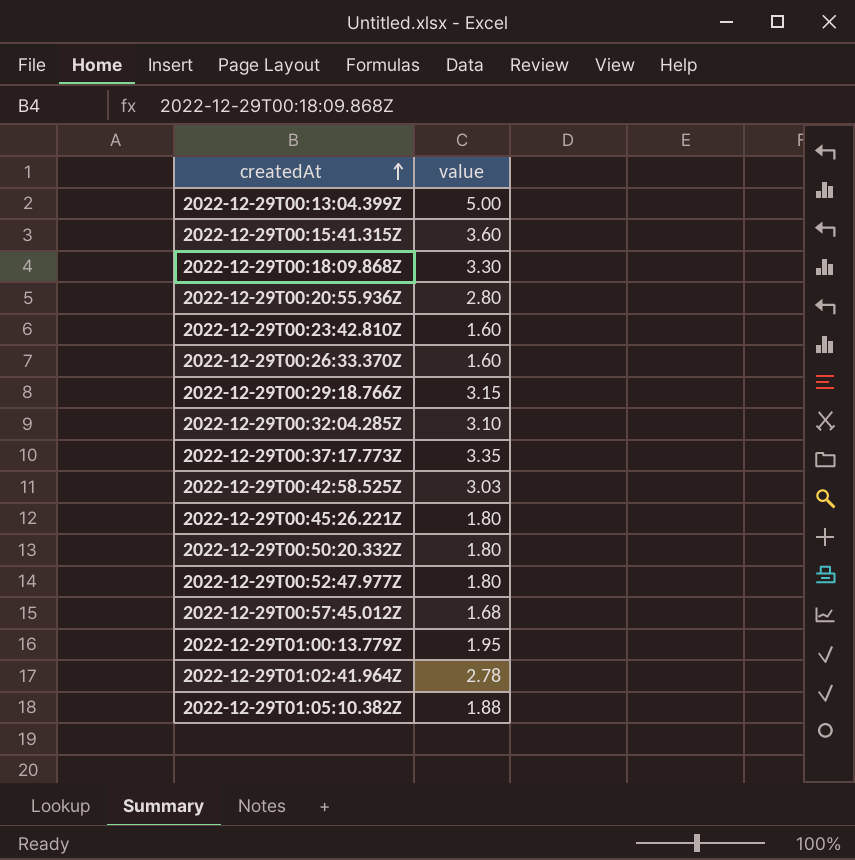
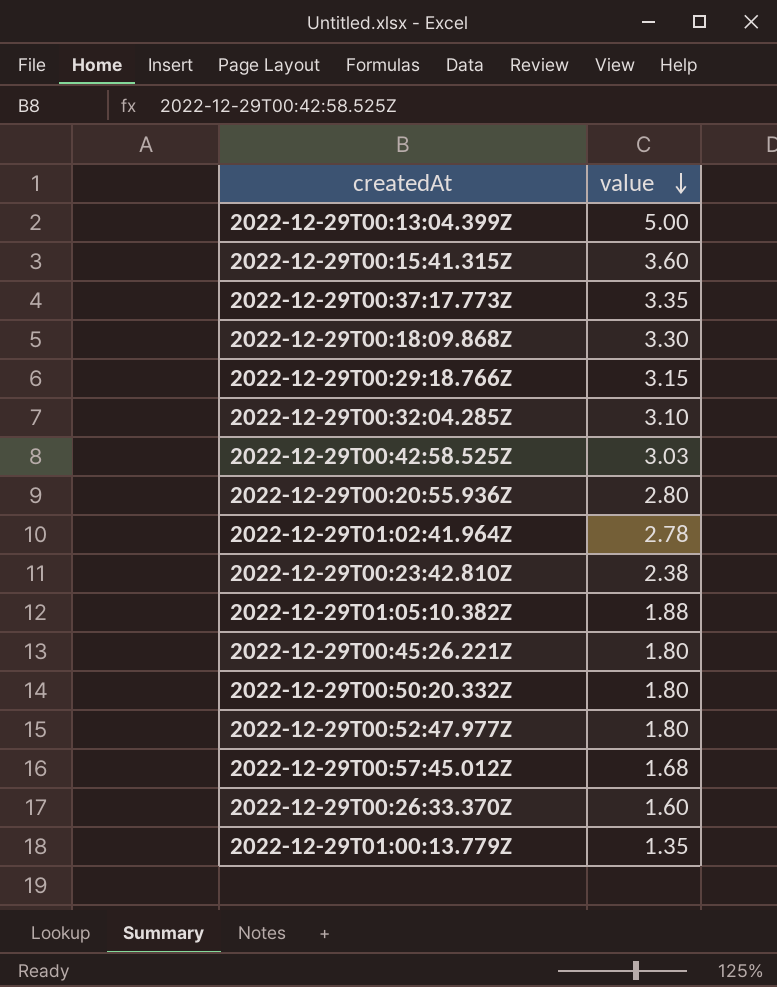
row order: createdAt ascending -> value descending
2022-12-29T00:23:42.810Z | value: 1.60 -> 2.38
2022-12-29T01:00:13.779Z | value: 1.95 -> 1.35

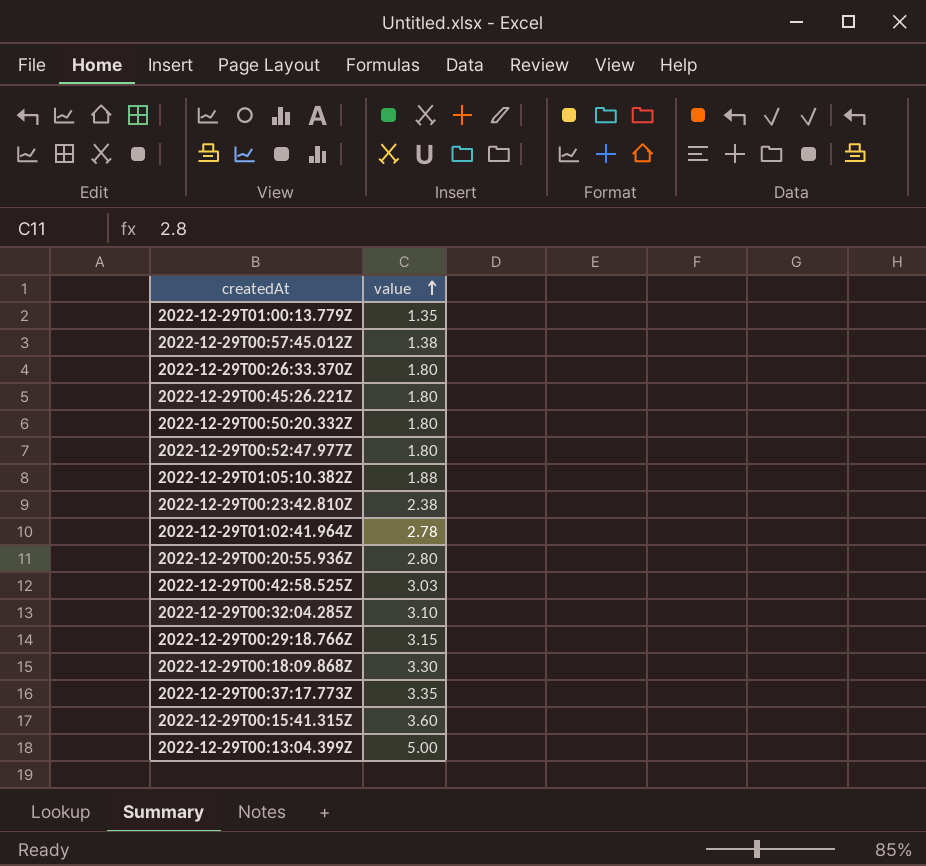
row order: value descending -> value ascending
2022-12-29T00:57:45.012Z | value: 1.68 -> 1.38
2022-12-29T00:26:33.370Z | value: 1.60 -> 1.80

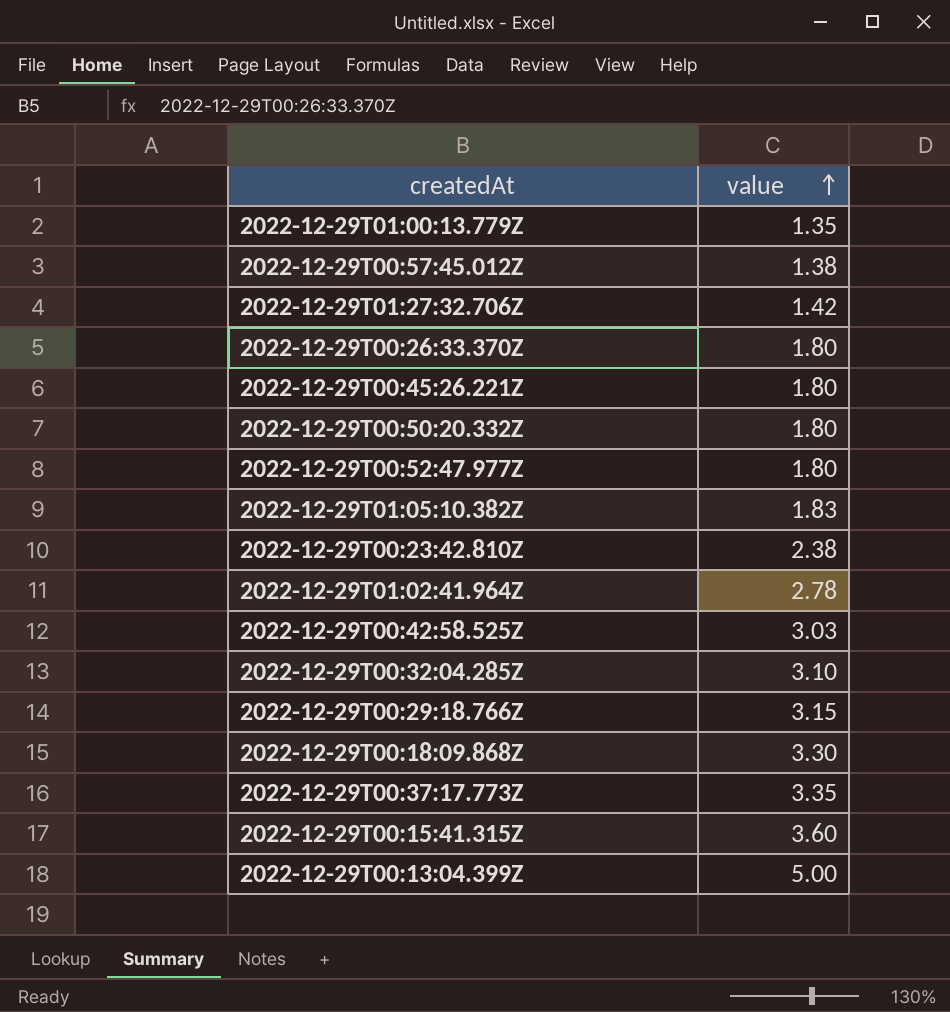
row 2022-12-29T00:20:55.936Z: 2.80 -> none
row 2022-12-29T01:27:32.706Z: none -> 1.42
2022-12-29T01:05:10.382Z | value: 1.88 -> 1.83

